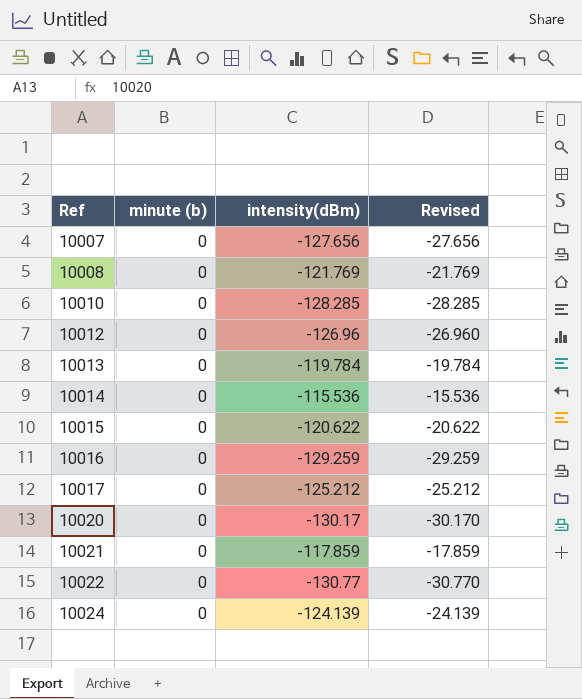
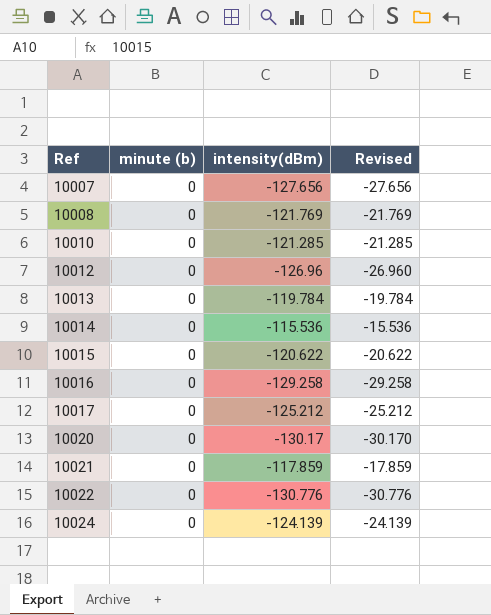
10010 | intensity(dBm): -128.285 -> -121.285
10010 | Revised: -28.285 -> -21.285
10016 | intensity(dBm): -129.259 -> -129.258
10016 | Revised: -29.259 -> -29.258
10022 | intensity(dBm): -130.77 -> -130.776
10022 | Revised: -30.770 -> -30.776

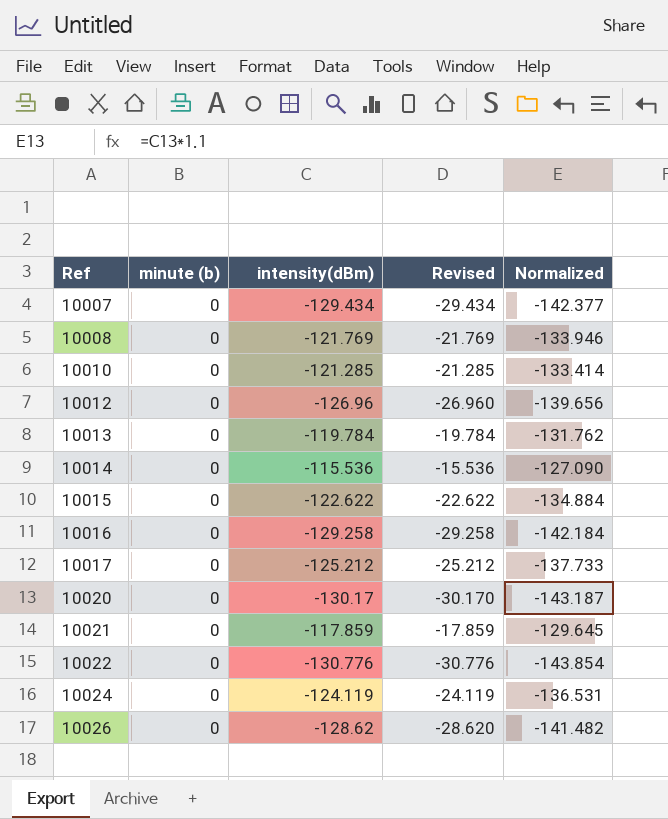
column Normalized | formula: none -> [intensity(dBm)] * 1.1
10007 | intensity(dBm): -127.656 -> -129.434
10007 | Revised: -27.656 -> -29.434
10015 | intensity(dBm): -120.622 -> -122.622
10015 | Revised: -20.622 -> -22.622
10024 | intensity(dBm): -124.139 -> -124.119
10024 | Revised: -24.139 -> -24.119
row 10026: none -> 0 | -128.62 | -28.620 | -141.482

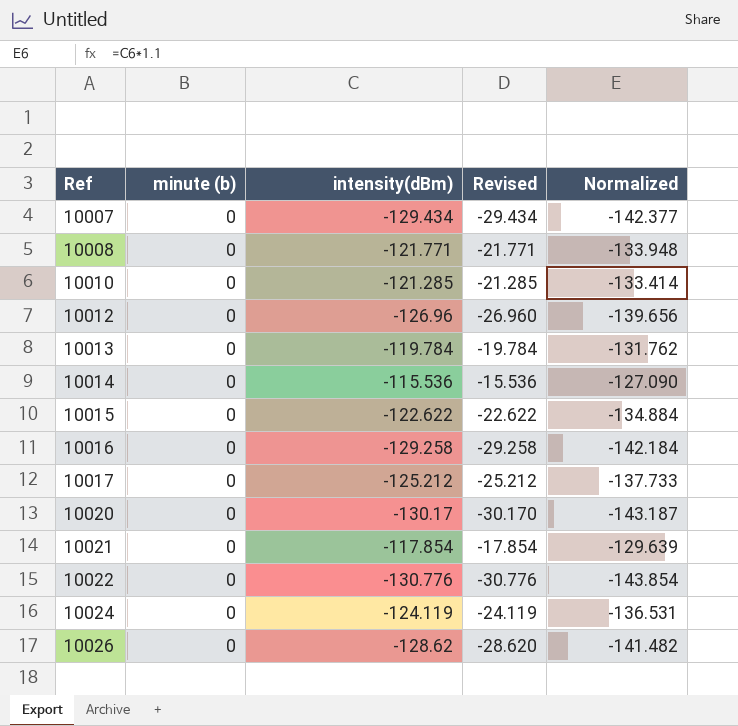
10008 | intensity(dBm): -121.769 -> -121.771
10008 | Revised: -21.769 -> -21.771
10008 | Normalized: -133.946 -> -133.948
10021 | intensity(dBm): -117.859 -> -117.854
10021 | Revised: -17.859 -> -17.854
10021 | Normalized: -129.645 -> -129.639

